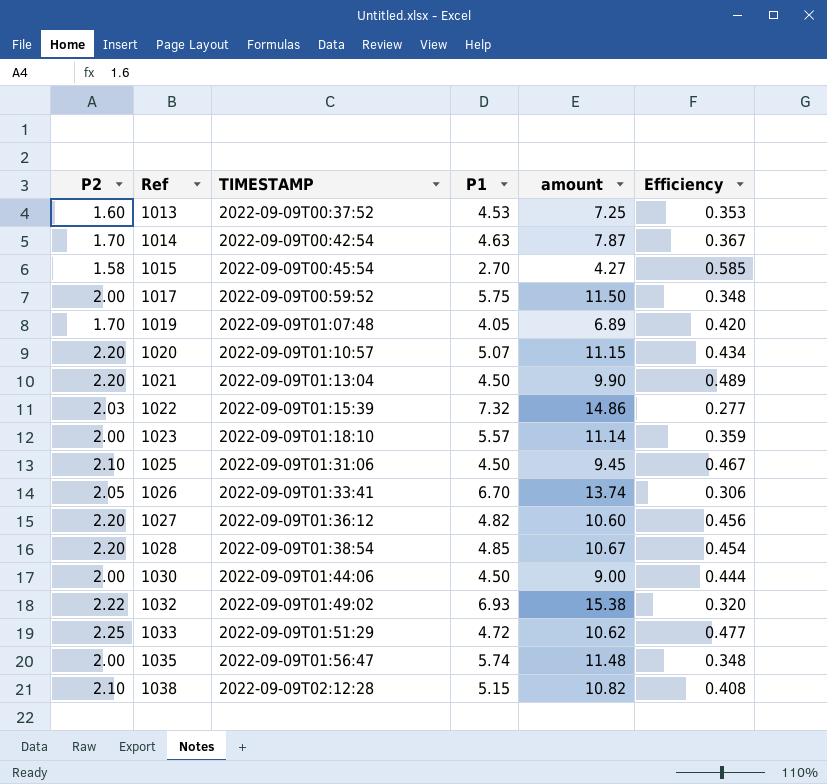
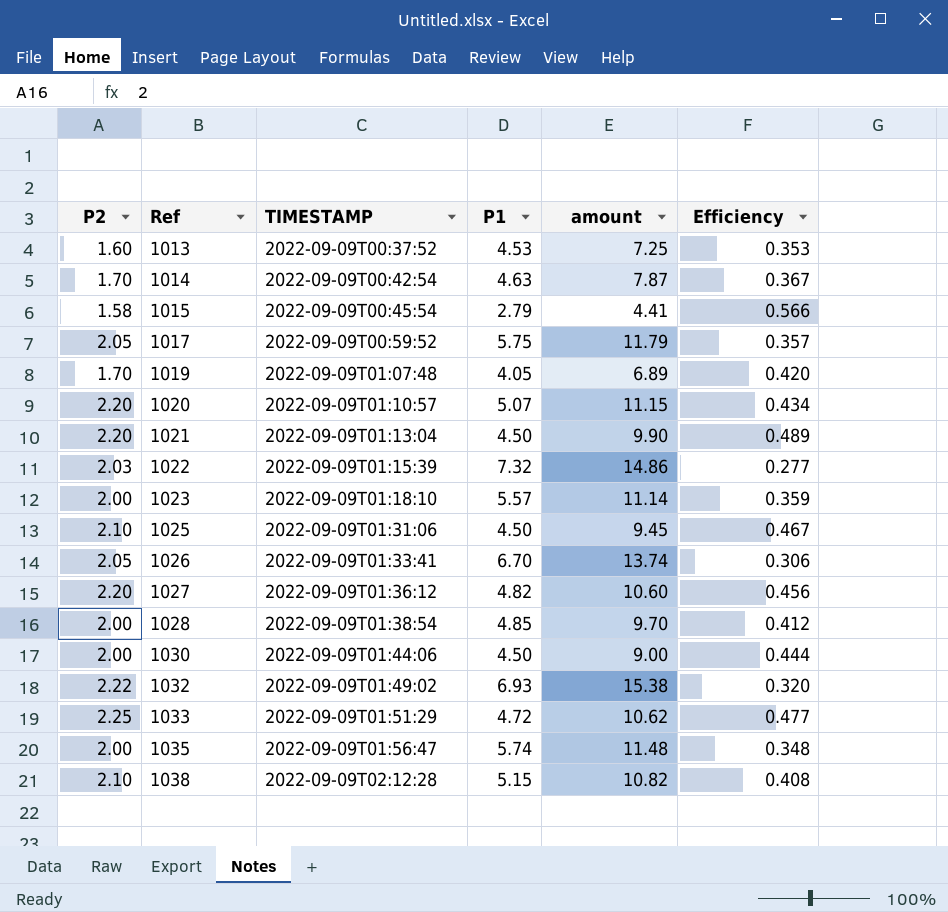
1015 | P1: 2.70 -> 2.79
1015 | amount: 4.27 -> 4.41
1015 | Efficiency: 0.585 -> 0.566
1017 | P2: 2.00 -> 2.05
1017 | amount: 11.50 -> 11.79
1017 | Efficiency: 0.348 -> 0.357
1028 | P2: 2.20 -> 2.00
1028 | amount: 10.67 -> 9.70
1028 | Efficiency: 0.454 -> 0.412

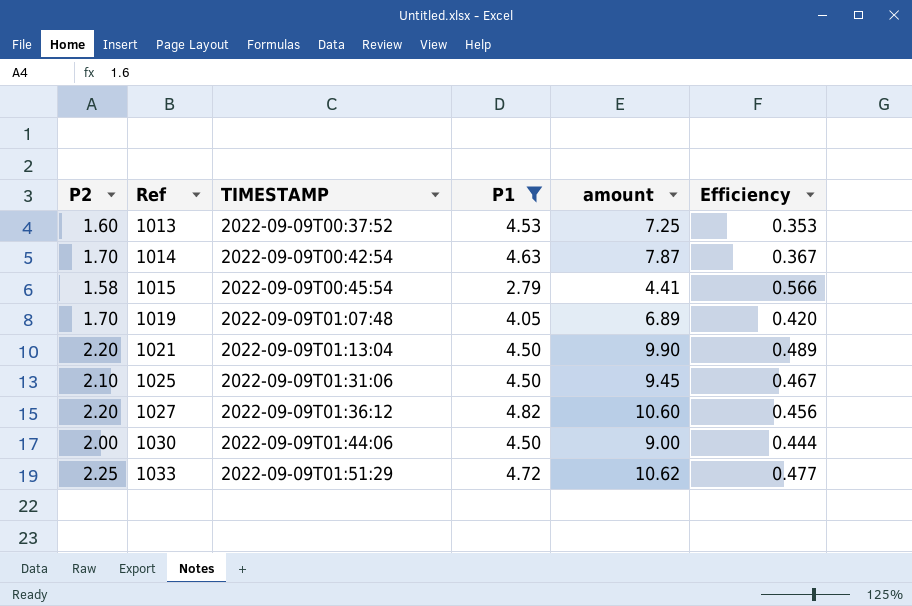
filter: none -> P1 <= 4.82

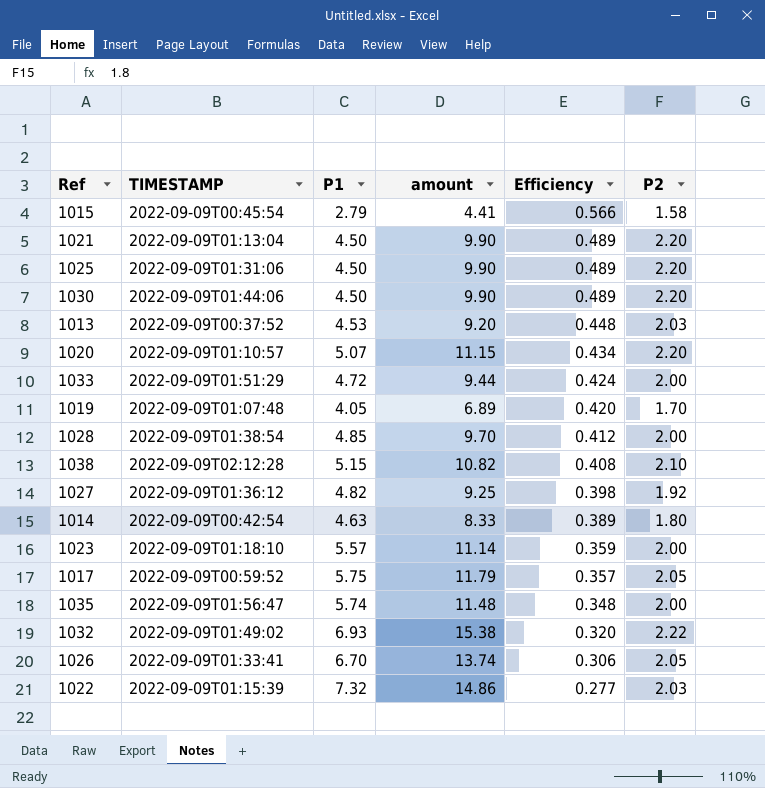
filter: P1 <= 4.82 -> none
row order: Ref ascending -> Efficiency descending
column P2 | position: 1 -> 6
1025 | amount: 9.45 -> 9.90
1025 | Efficiency: 0.467 -> 0.489
1025 | P2: 2.10 -> 2.20
1030 | amount: 9.00 -> 9.90
1030 | Efficiency: 0.444 -> 0.489
1030 | P2: 2.00 -> 2.20
1013 | amount: 7.25 -> 9.20
1013 | Efficiency: 0.353 -> 0.448
1013 | P2: 1.60 -> 2.03
1033 | amount: 10.62 -> 9.44
1033 | Efficiency: 0.477 -> 0.424
1033 | P2: 2.25 -> 2.00
1027 | amount: 10.60 -> 9.25
1027 | Efficiency: 0.456 -> 0.398
1027 | P2: 2.20 -> 1.92
1014 | amount: 7.87 -> 8.33
1014 | Efficiency: 0.367 -> 0.389
1014 | P2: 1.70 -> 1.80

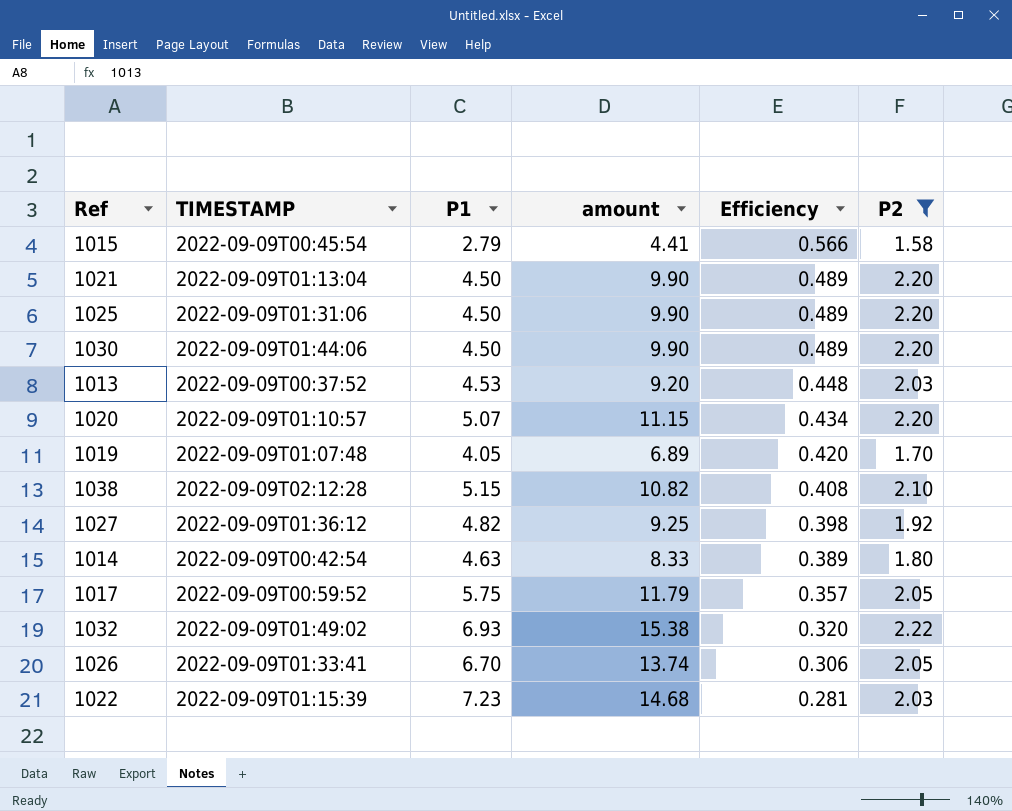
filter: none -> P2 != 2.00
1022 | P1: 7.32 -> 7.23
1022 | amount: 14.86 -> 14.68
1022 | Efficiency: 0.277 -> 0.281

